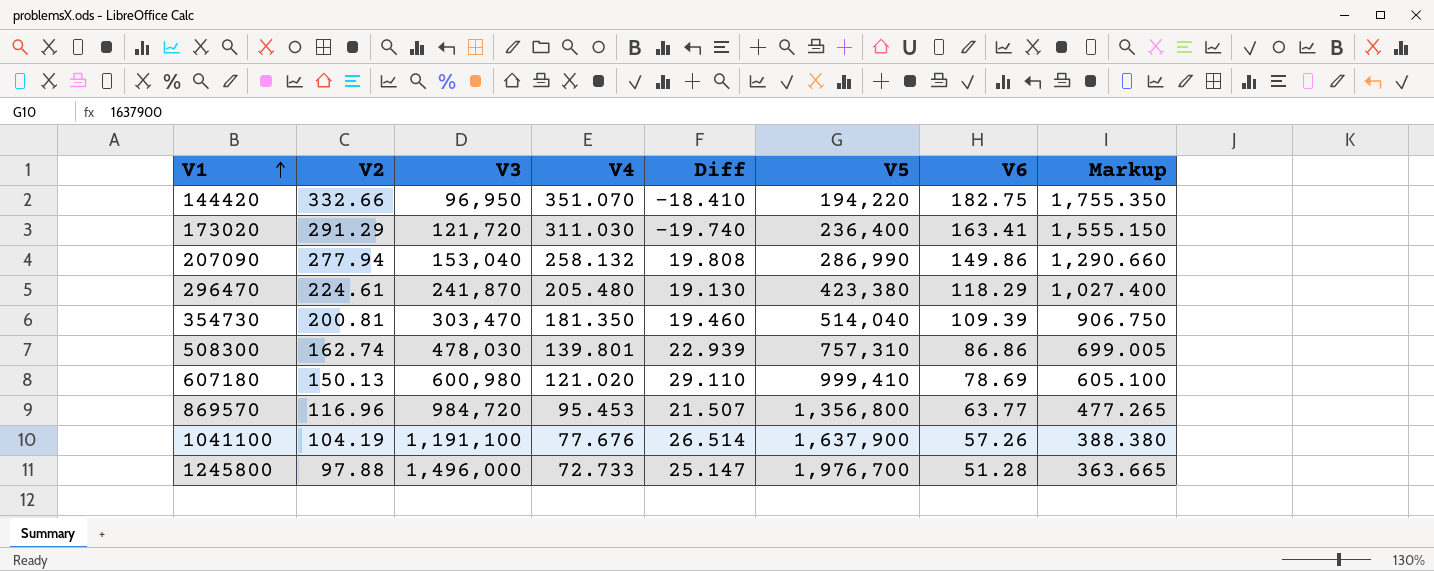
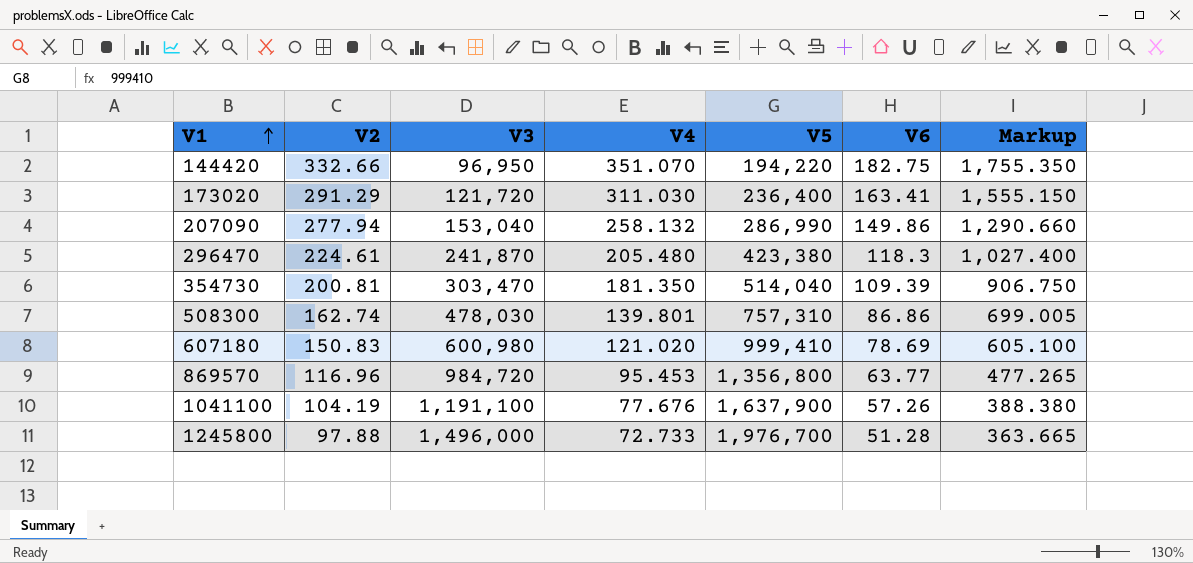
column Diff | formula: [V2] - [V4] -> none
296470 | V6: 118.29 -> 118.3
607180 | V2: 150.13 -> 150.83

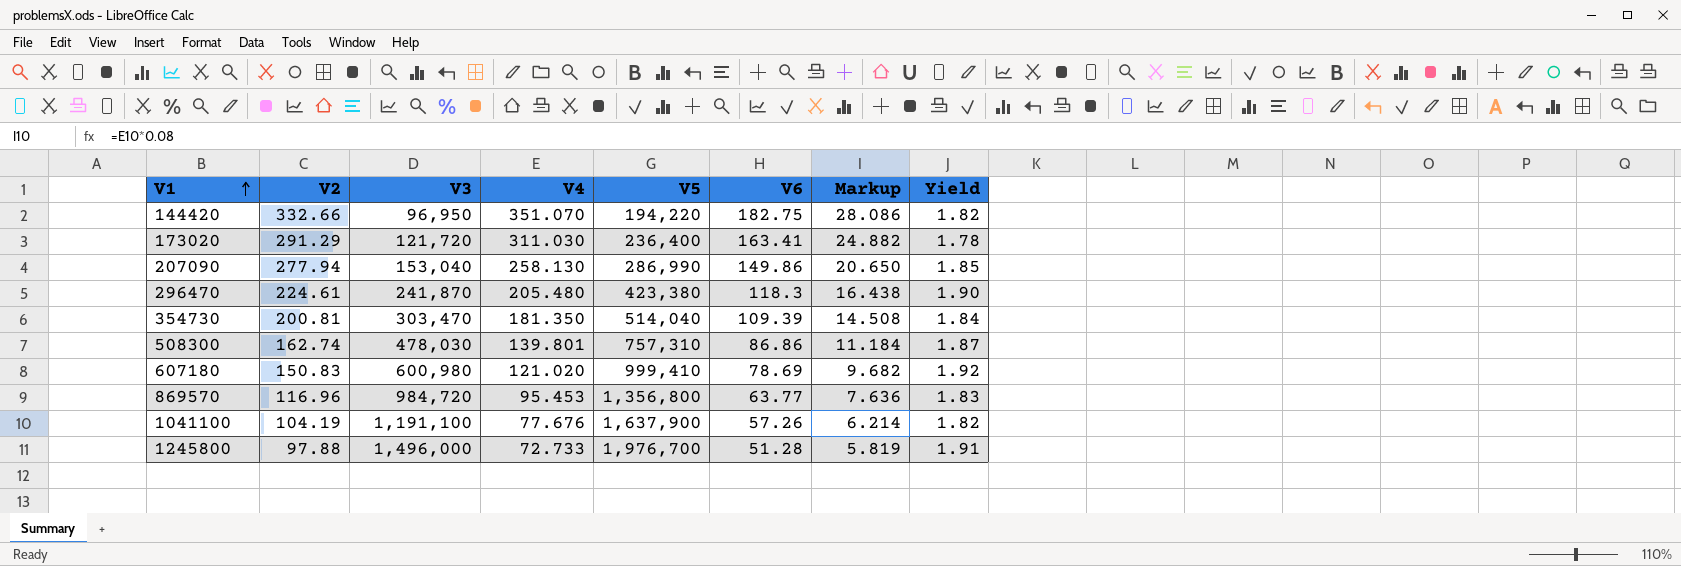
column Markup | formula: [V4] * 5 -> [V4] * 0.08
column Yield | formula: none -> [V2] / [V6]
207090 | V4: 258.132 -> 258.130

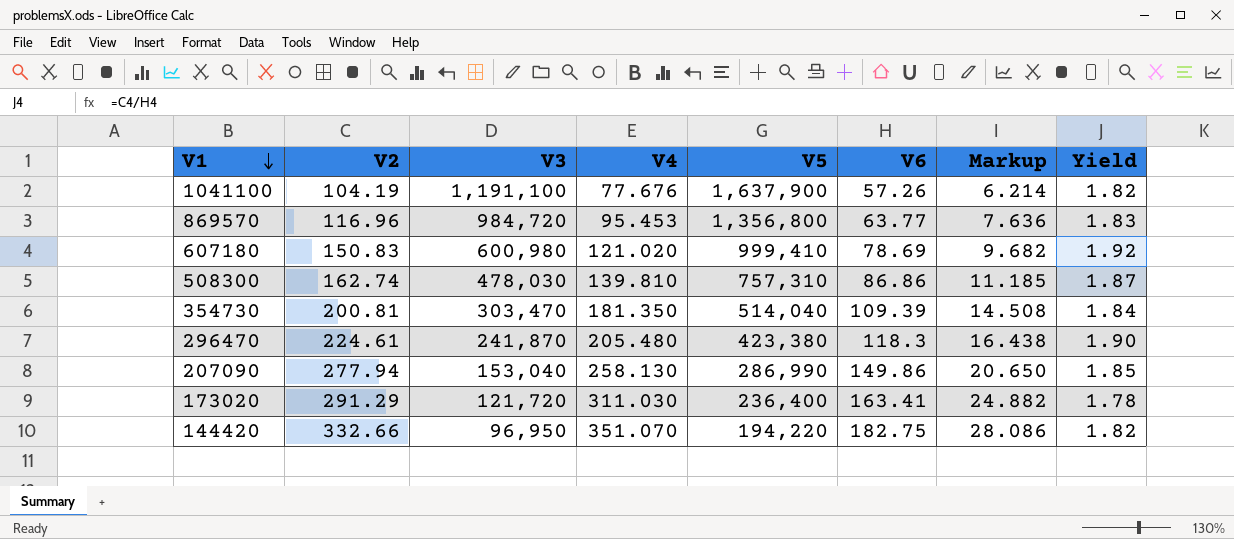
row order: V1 ascending -> V1 descending
row 1245800: 97.88 | 1,496,000 | 72.733 | 1,976,700 | 51.28 | 5.819 | 1.91 -> none
508300 | V4: 139.801 -> 139.810
508300 | Markup: 11.184 -> 11.185

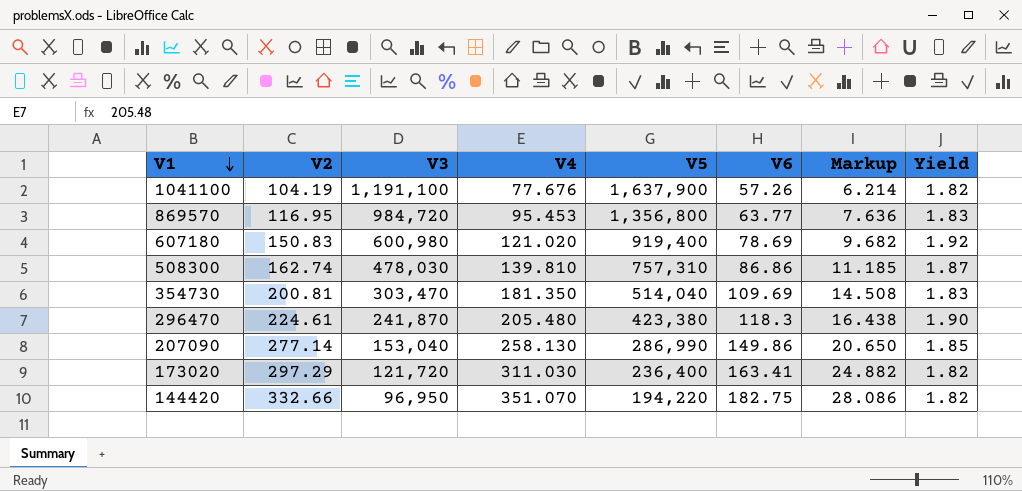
869570 | V2: 116.96 -> 116.95
607180 | V5: 999,410 -> 919,400
354730 | V6: 109.39 -> 109.69
354730 | Yield: 1.84 -> 1.83
207090 | V2: 277.94 -> 277.14
173020 | V2: 291.29 -> 297.29
173020 | Yield: 1.78 -> 1.82

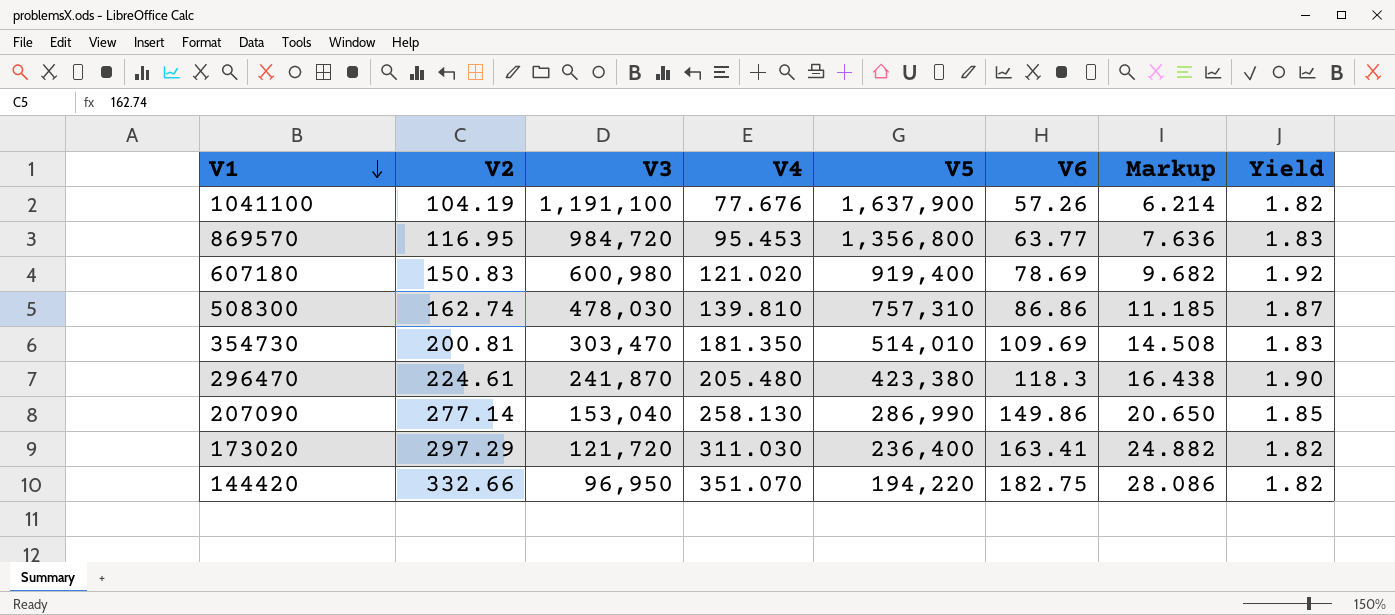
354730 | V5: 514,040 -> 514,010

